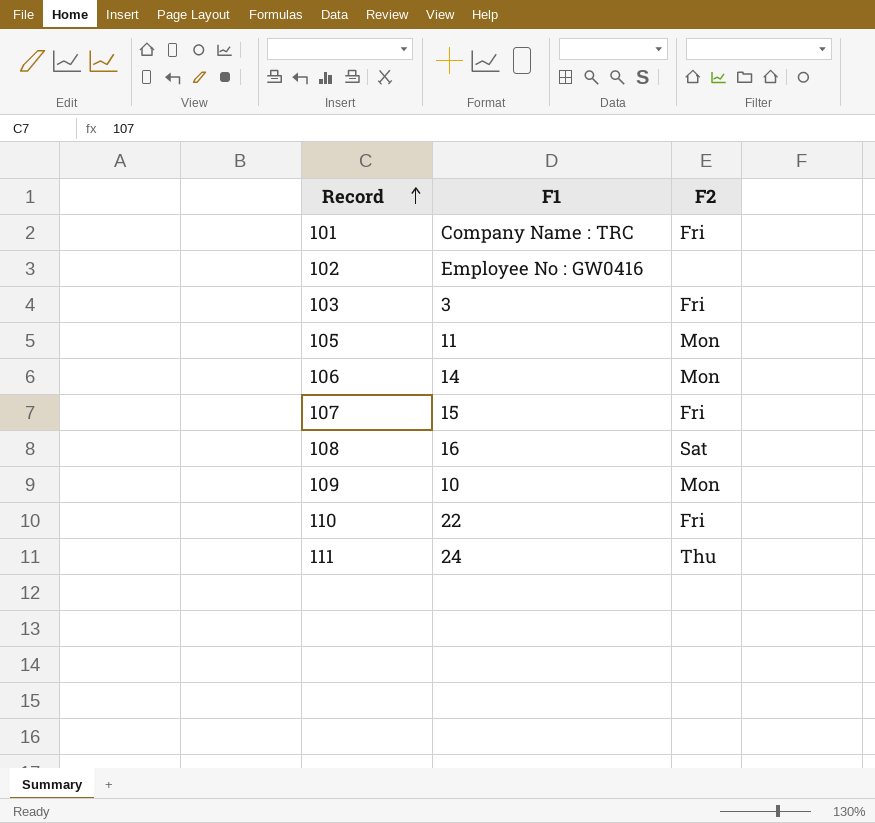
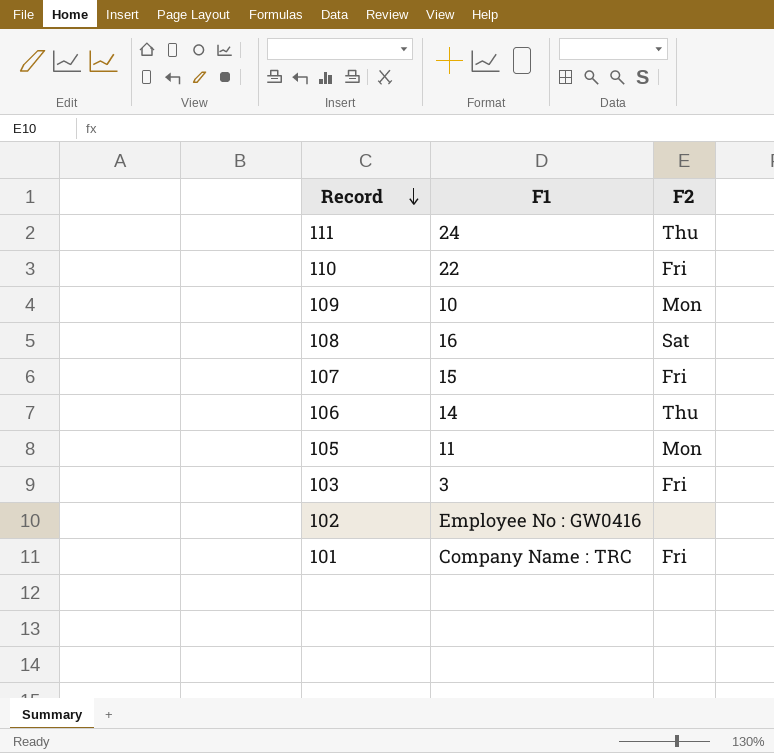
row order: Record ascending -> Record descending
106 | F2: Mon -> Thu

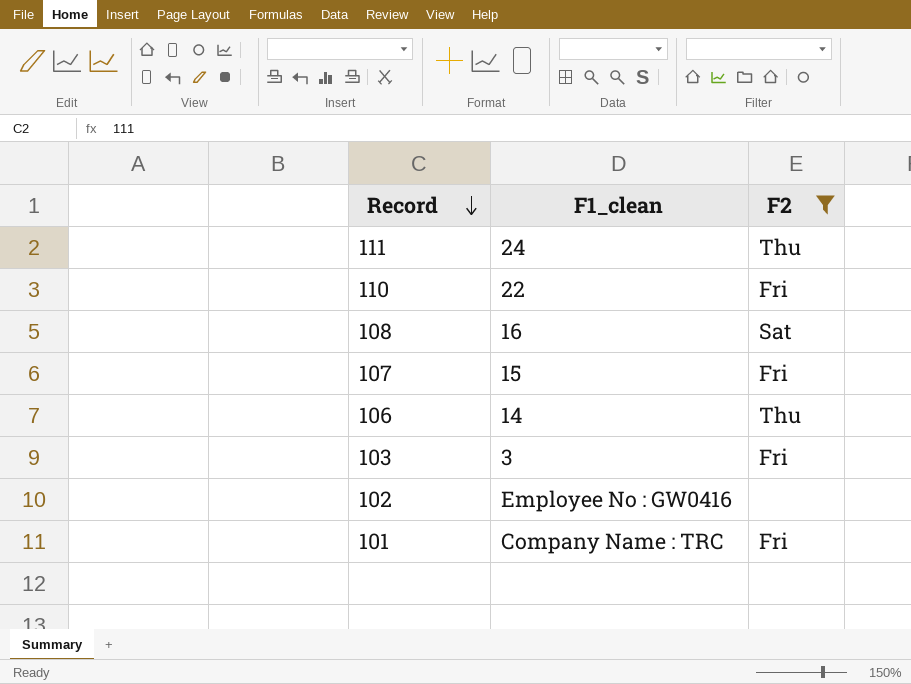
filter: none -> F2 != Mon
column name: F1 -> F1_clean

